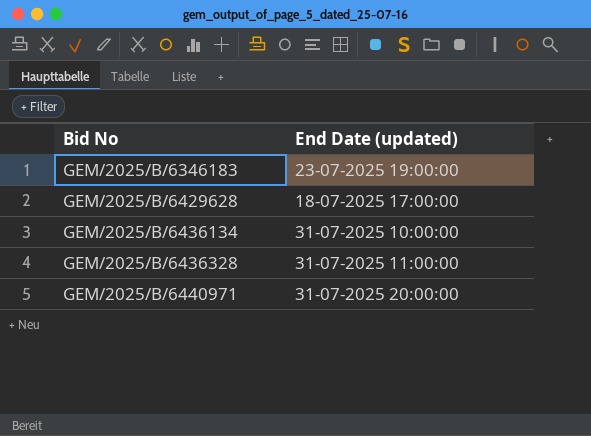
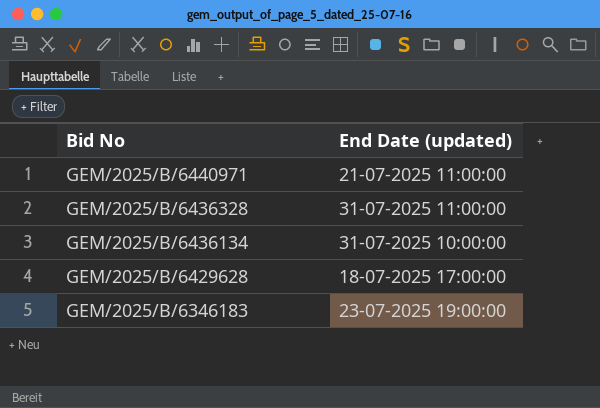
row order: Bid No ascending -> Bid No descending
GEM/2025/B/6440971 | End Date (updated): 31-07-2025 20:00:00 -> 21-07-2025 11:00:00

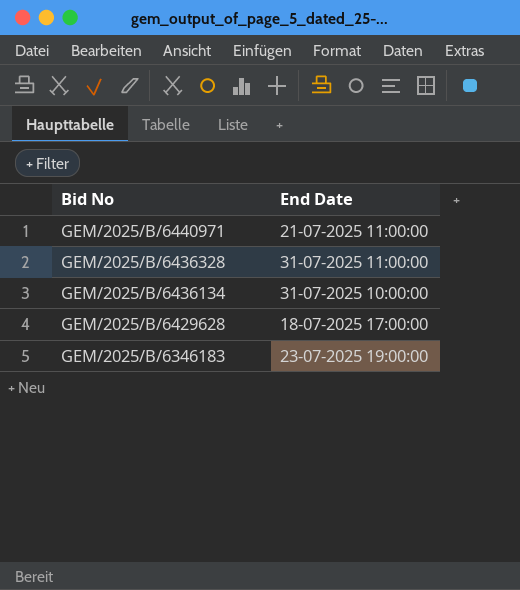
column name: End Date (updated) -> End Date

